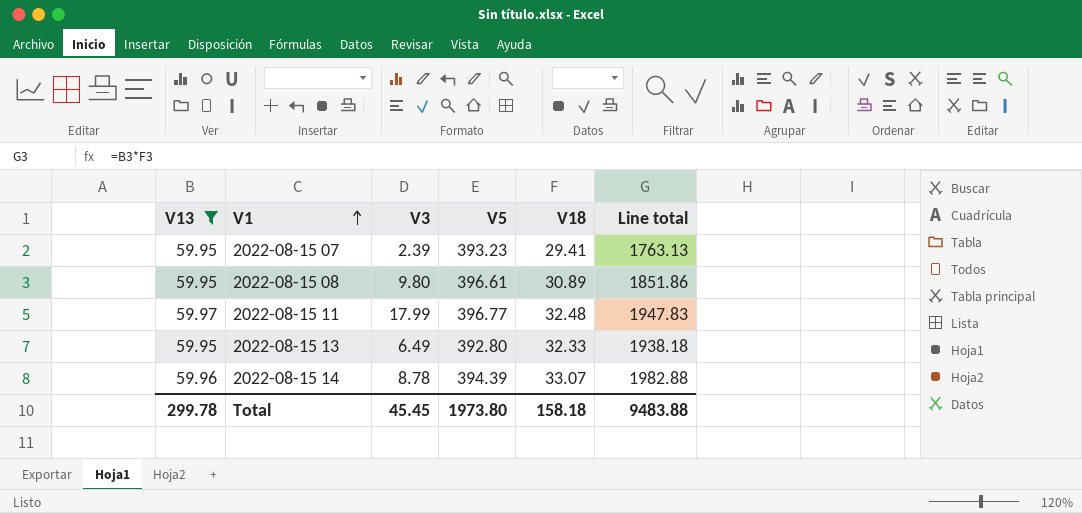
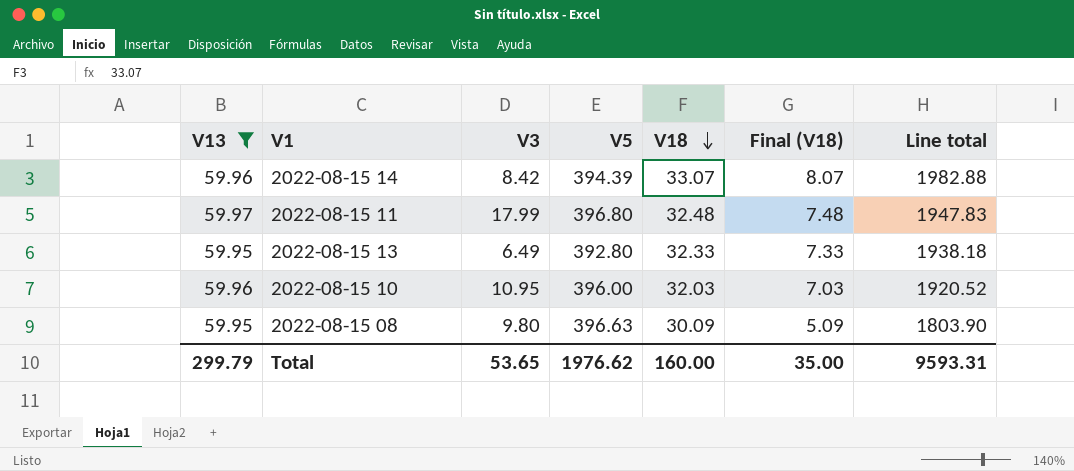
row order: V1 ascending -> V18 descending
column Final (V18) | formula: none -> [V18] - 25
row 2022-08-15 07: 59.95 | 2.39 | 393.23 | 29.41 | 1763.13 -> none
2022-08-15 14 | V3: 8.78 -> 8.42
2022-08-15 11 | V5: 396.77 -> 396.80
row 2022-08-15 10: none -> 59.96 | 10.95 | 396.00 | 32.03 | 7.03 | 1920.52
2022-08-15 08 | V5: 396.61 -> 396.63
2022-08-15 08 | V18: 30.89 -> 30.09
2022-08-15 08 | Line total: 1851.86 -> 1803.90
Total | V13: 299.78 -> 299.79
Total | V3: 45.45 -> 53.65
Total | V5: 1973.80 -> 1976.62
Total | V18: 158.18 -> 160.00
Total | Line total: 9483.88 -> 9593.31

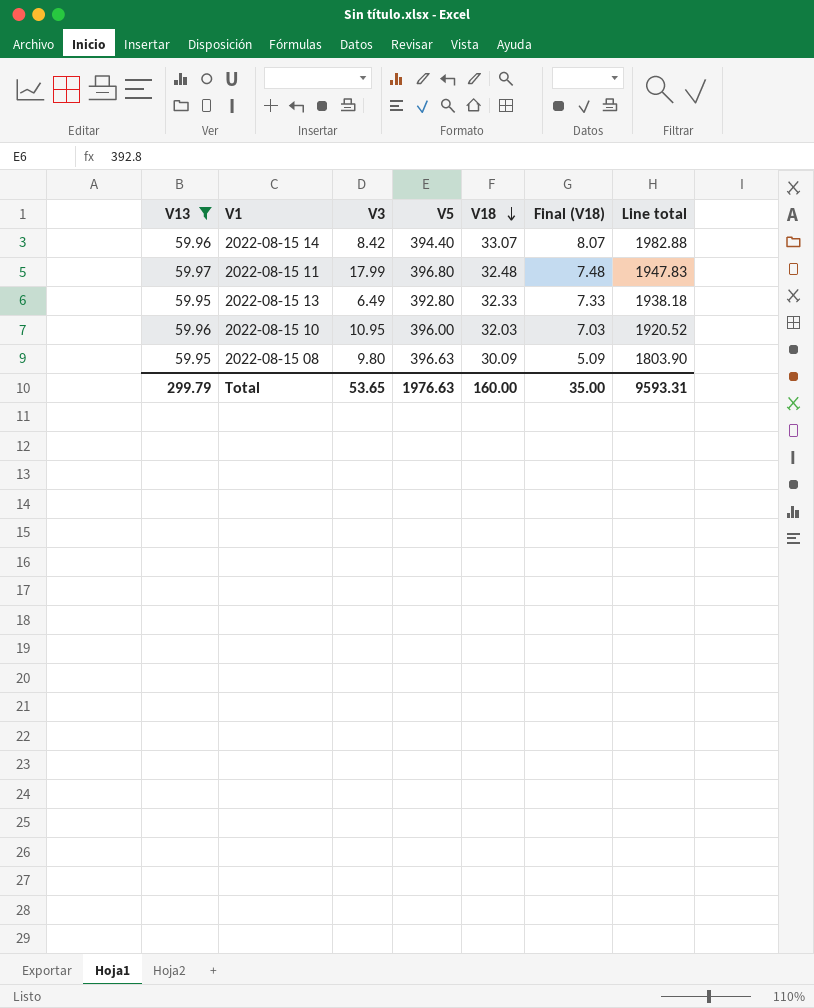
2022-08-15 14 | V5: 394.39 -> 394.40
Total | V5: 1976.62 -> 1976.63

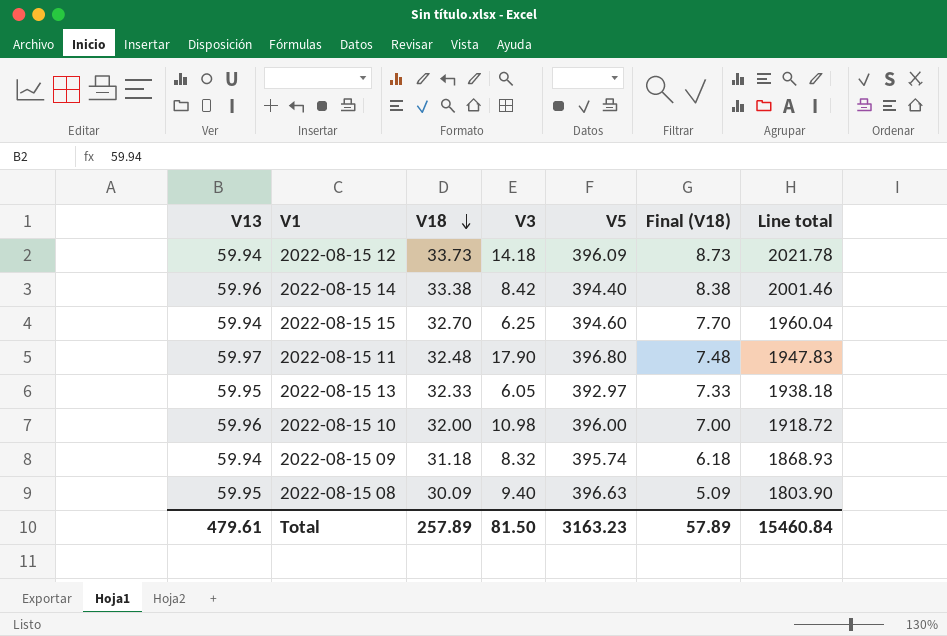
filter: V13 != 59.94 -> none
column V18 | position: 5 -> 3
2022-08-15 14 | V18: 33.07 -> 33.38
2022-08-15 14 | Final (V18): 8.07 -> 8.38
2022-08-15 14 | Line total: 1982.88 -> 2001.46
2022-08-15 11 | V3: 17.99 -> 17.90
2022-08-15 13 | V3: 6.49 -> 6.05
2022-08-15 13 | V5: 392.80 -> 392.97
2022-08-15 10 | V18: 32.03 -> 32.00
2022-08-15 10 | V3: 10.95 -> 10.98
2022-08-15 10 | Final (V18): 7.03 -> 7.00
2022-08-15 10 | Line total: 1920.52 -> 1918.72
2022-08-15 08 | V3: 9.80 -> 9.40
Total | V13: 299.79 -> 479.61
Total | V18: 160.00 -> 257.89
Total | V3: 53.65 -> 81.50
Total | V5: 1976.63 -> 3163.23
Total | Final (V18): 35.00 -> 57.89
Total | Line total: 9593.31 -> 15460.84

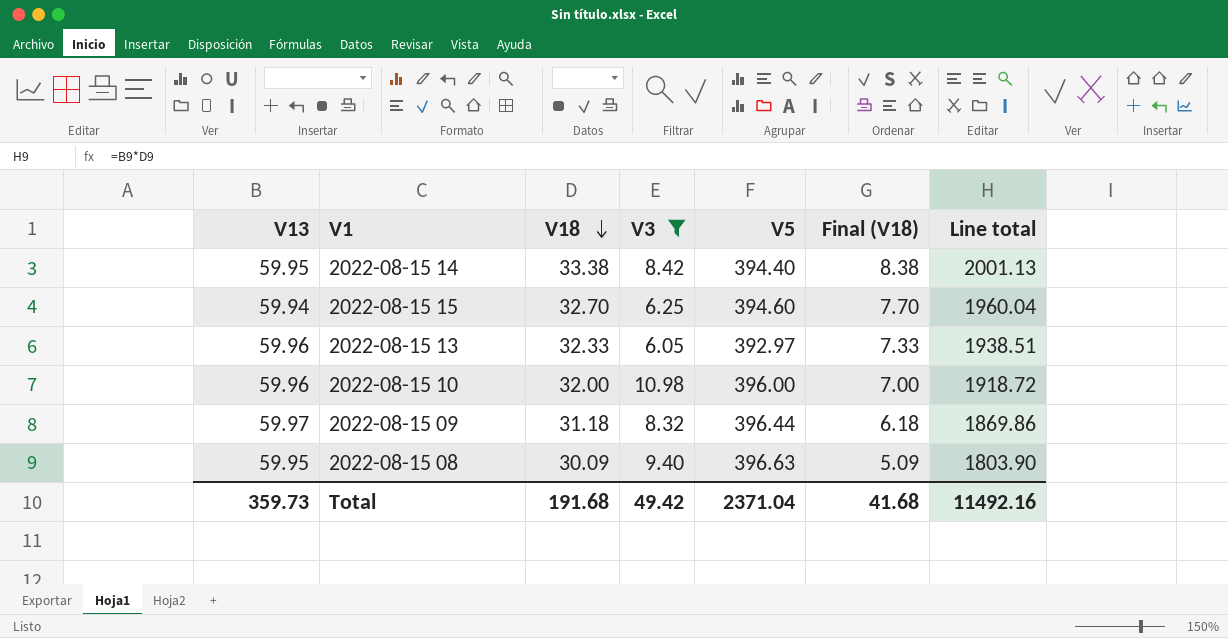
filter: none -> V3 <= 10.98
2022-08-15 14 | V13: 59.96 -> 59.95
2022-08-15 14 | Line total: 2001.46 -> 2001.13
2022-08-15 13 | V13: 59.95 -> 59.96
2022-08-15 13 | Line total: 1938.18 -> 1938.51
2022-08-15 09 | V13: 59.94 -> 59.97
2022-08-15 09 | V5: 395.74 -> 396.44
2022-08-15 09 | Line total: 1868.93 -> 1869.86
Total | V13: 479.61 -> 359.73
Total | V18: 257.89 -> 191.68
Total | V3: 81.50 -> 49.42
Total | V5: 3163.23 -> 2371.04
Total | Final (V18): 57.89 -> 41.68
Total | Line total: 15460.84 -> 11492.16

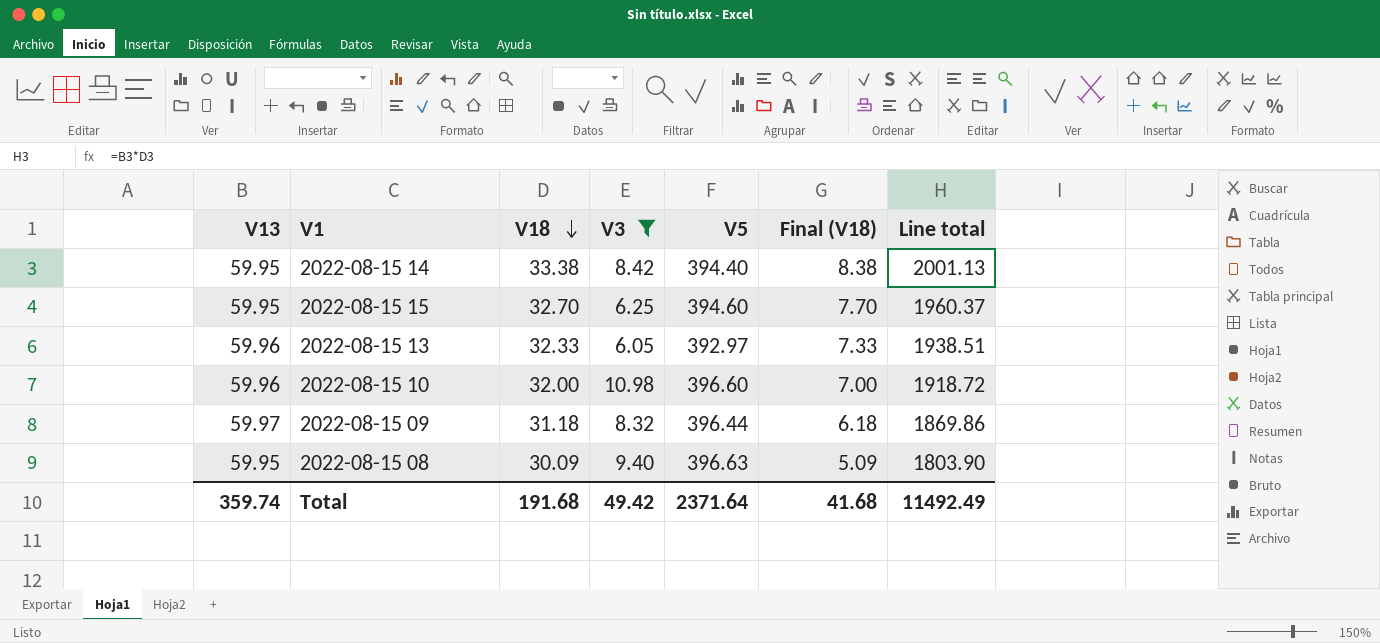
2022-08-15 15 | V13: 59.94 -> 59.95
2022-08-15 15 | Line total: 1960.04 -> 1960.37
2022-08-15 10 | V5: 396.00 -> 396.60
Total | V13: 359.73 -> 359.74
Total | V5: 2371.04 -> 2371.64
Total | Line total: 11492.16 -> 11492.49

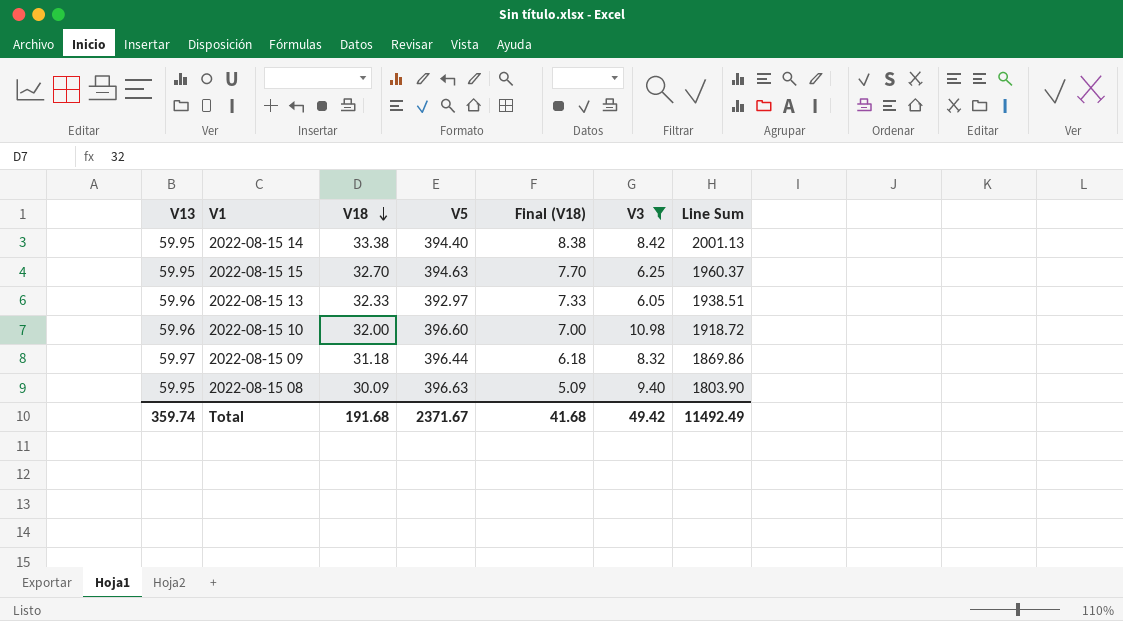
column V3 | position: 4 -> 6
column name: Line total -> Line Sum
2022-08-15 15 | V5: 394.60 -> 394.63
Total | V5: 2371.64 -> 2371.67

